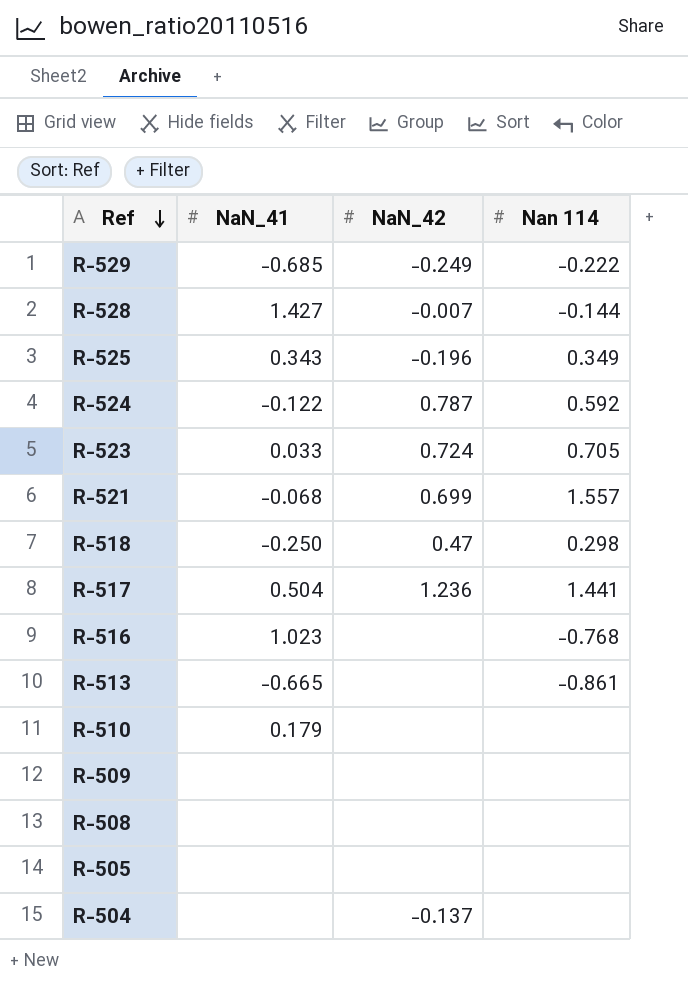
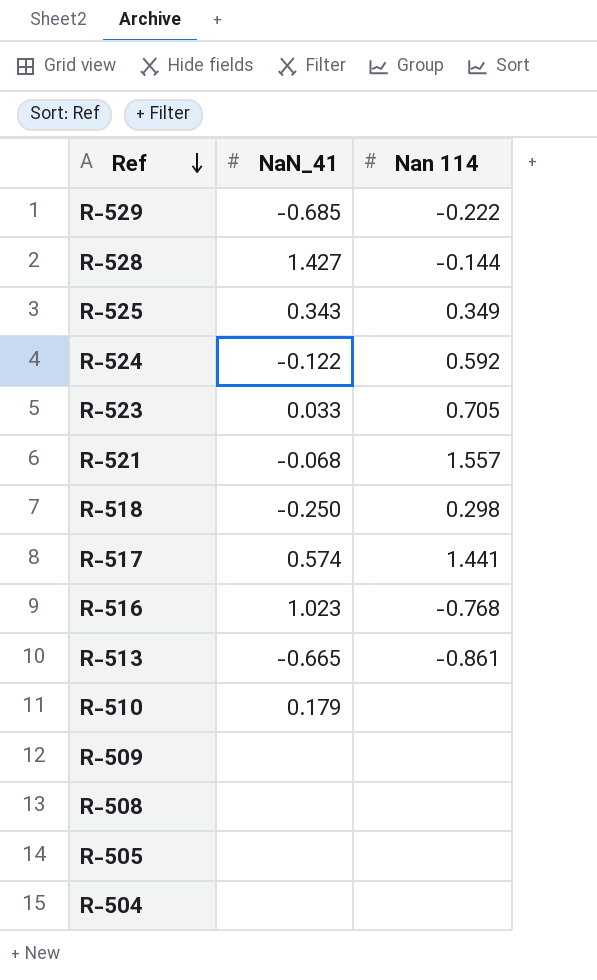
column NaN_42 | position: 3 -> none
R-517 | NaN_41: 0.504 -> 0.574

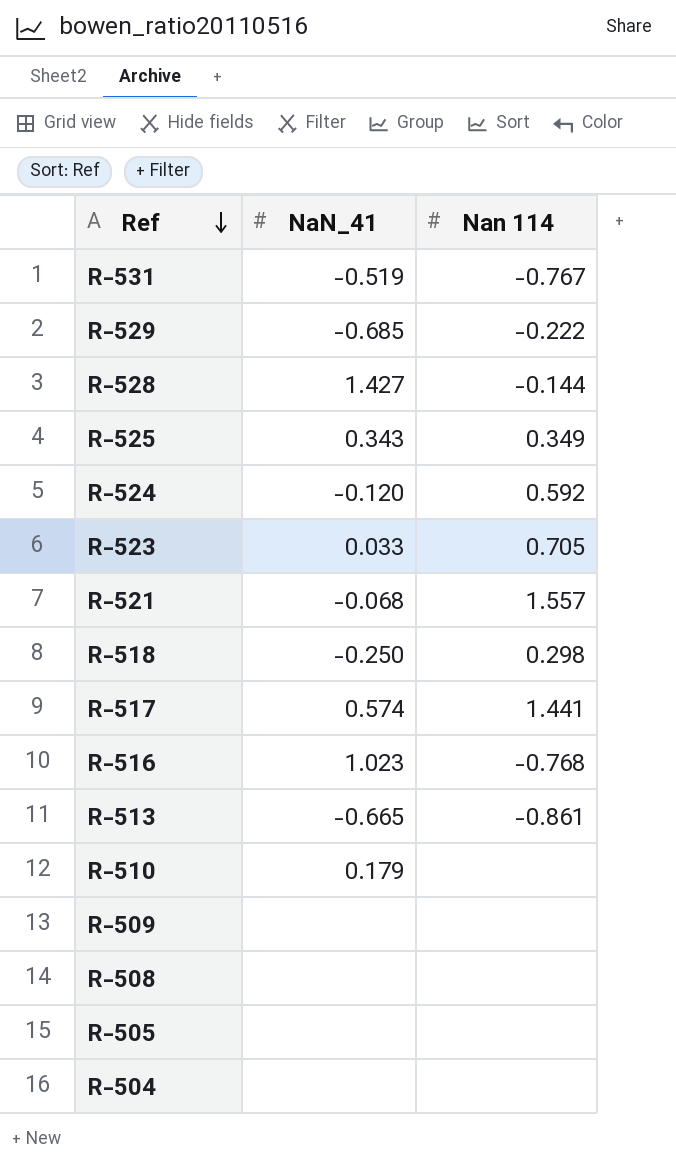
row R-531: none -> -0.519 | -0.767
R-524 | NaN_41: -0.122 -> -0.120

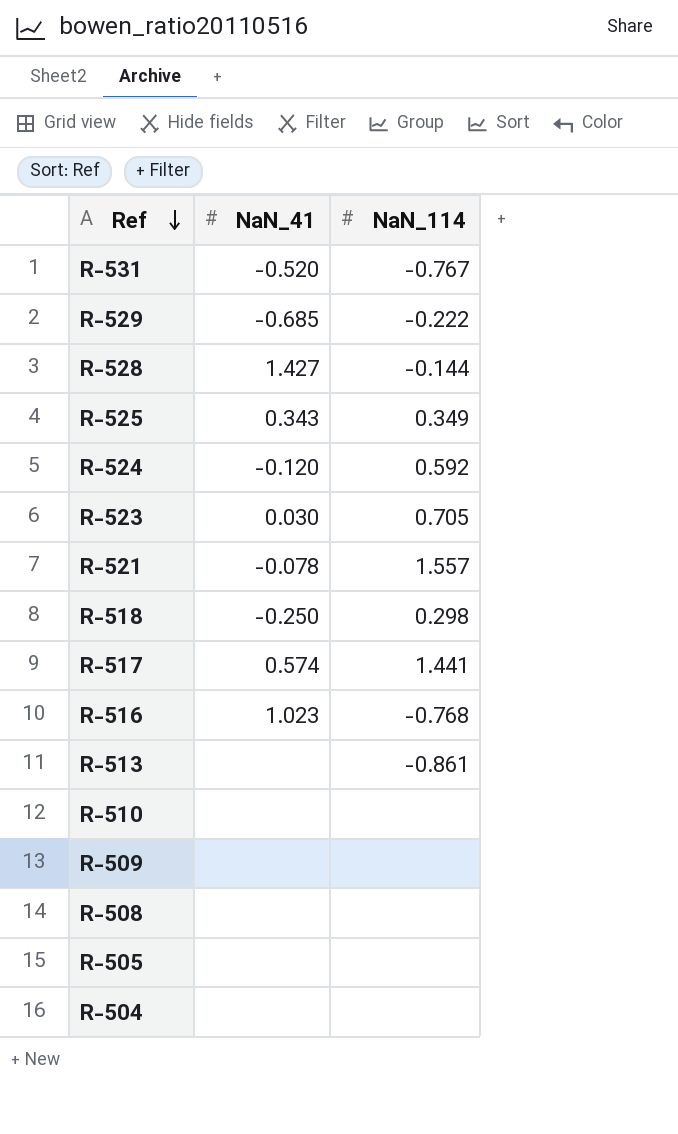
column name: Nan 114 -> NaN_114
R-531 | NaN_41: -0.519 -> -0.520
R-523 | NaN_41: 0.033 -> 0.030
R-521 | NaN_41: -0.068 -> -0.078
R-513 | NaN_41: -0.665 -> none
R-510 | NaN_41: 0.179 -> none

